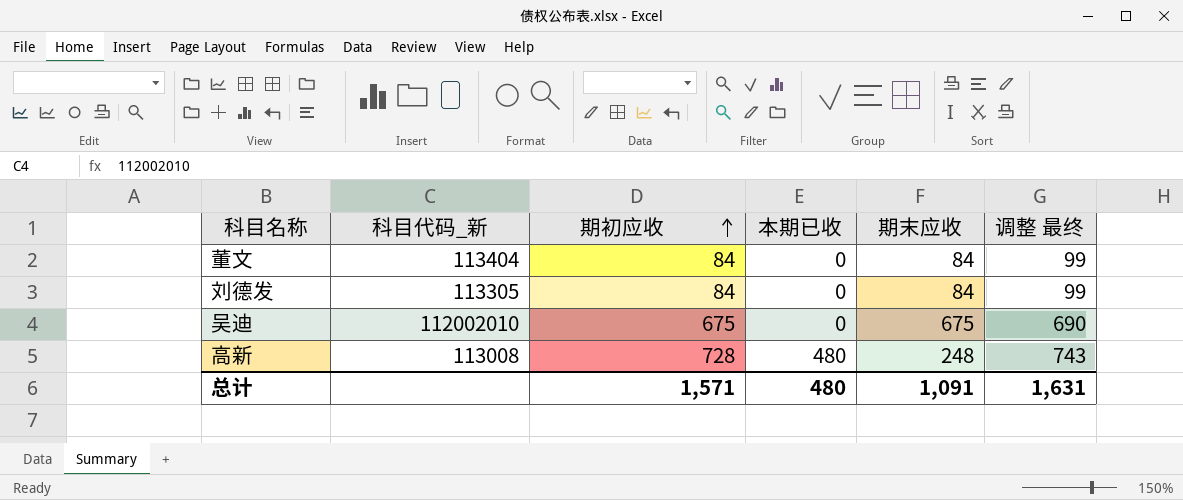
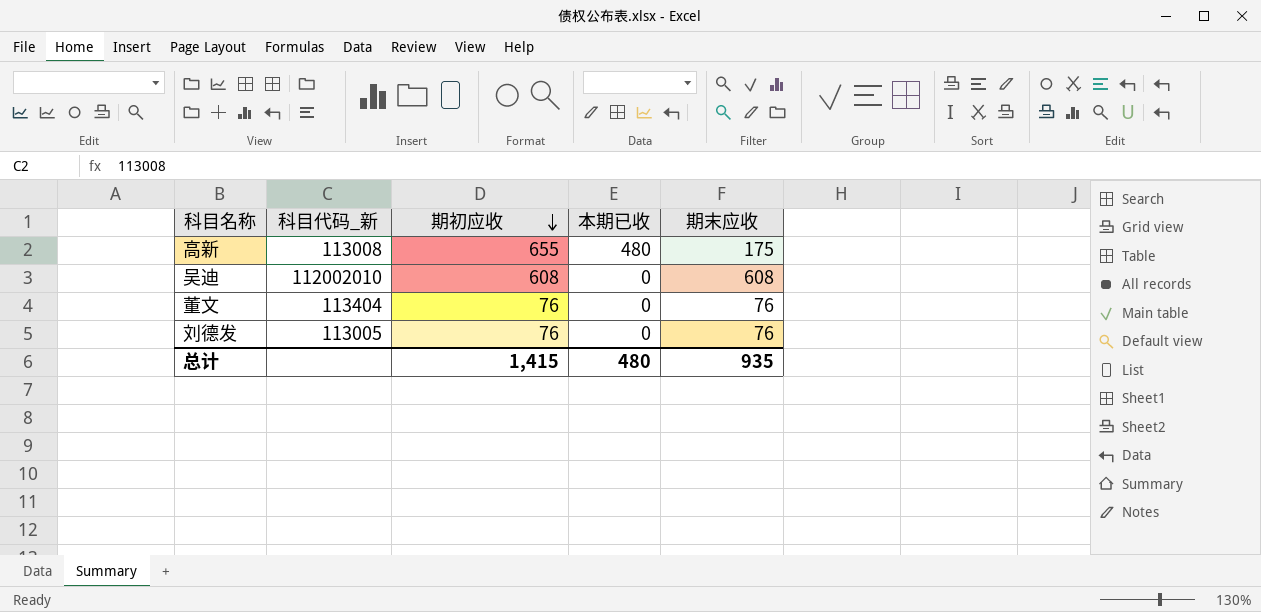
row order: 期初应收 ascending -> 期初应收 descending
column 调整 最终 | formula: [期初应收] + 15 -> none
高新 | 期初应收: 728 -> 655
高新 | 期末应收: 248 -> 175
吴迪 | 期初应收: 675 -> 608
吴迪 | 期末应收: 675 -> 608
董文 | 期初应收: 84 -> 76
董文 | 期末应收: 84 -> 76
刘德发 | 科目代码_新: 113305 -> 113005
刘德发 | 期初应收: 84 -> 76
刘德发 | 期末应收: 84 -> 76
总计 | 期初应收: 1,571 -> 1,415
总计 | 期末应收: 1,091 -> 935

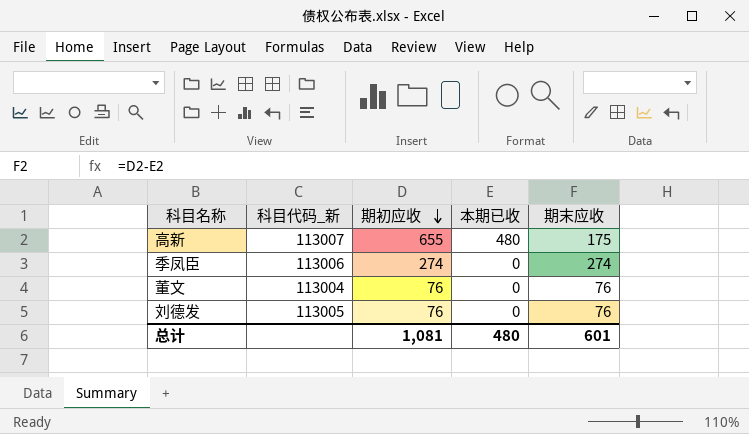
row 吴迪: 112002010 | 608 | 0 | 608 -> none
高新 | 科目代码_新: 113008 -> 113007
row 季凤臣: none -> 113006 | 274 | 0 | 274
董文 | 科目代码_新: 113404 -> 113004
总计 | 期初应收: 1,415 -> 1,081
总计 | 期末应收: 935 -> 601

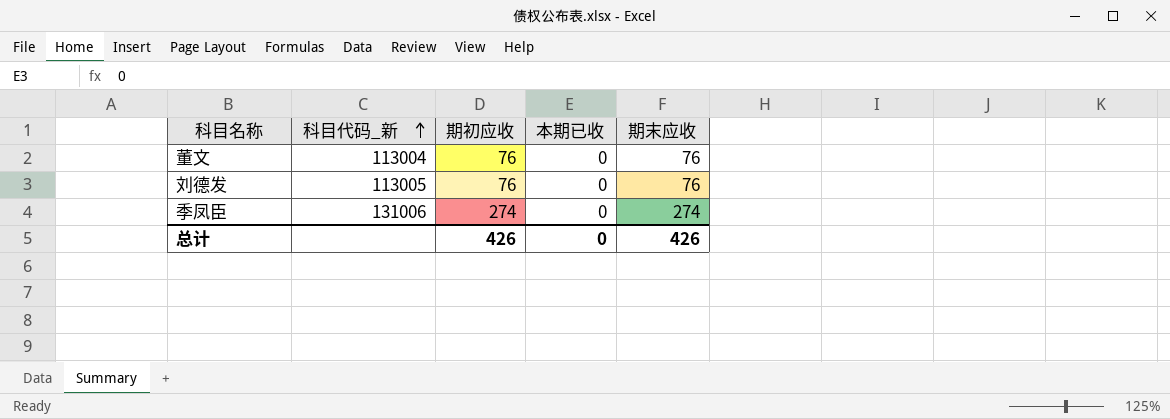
row order: 期初应收 descending -> 科目代码_新 ascending
row 高新: 113007 | 655 | 480 | 175 -> none
季凤臣 | 科目代码_新: 113006 -> 131006
总计 | 期初应收: 1,081 -> 426
总计 | 本期已收: 480 -> 0
总计 | 期末应收: 601 -> 426

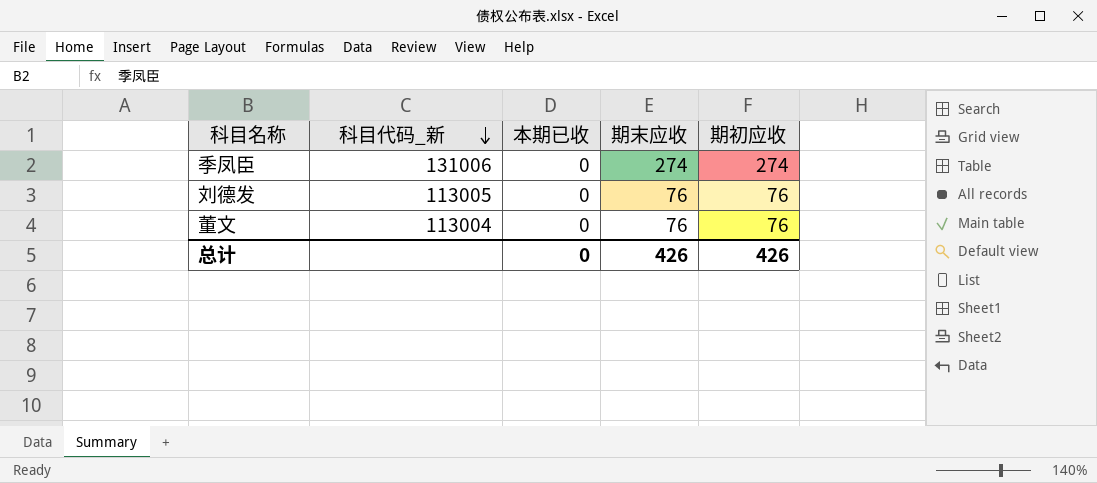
row order: 科目代码_新 ascending -> 科目代码_新 descending
column 期初应收 | position: 3 -> 5

